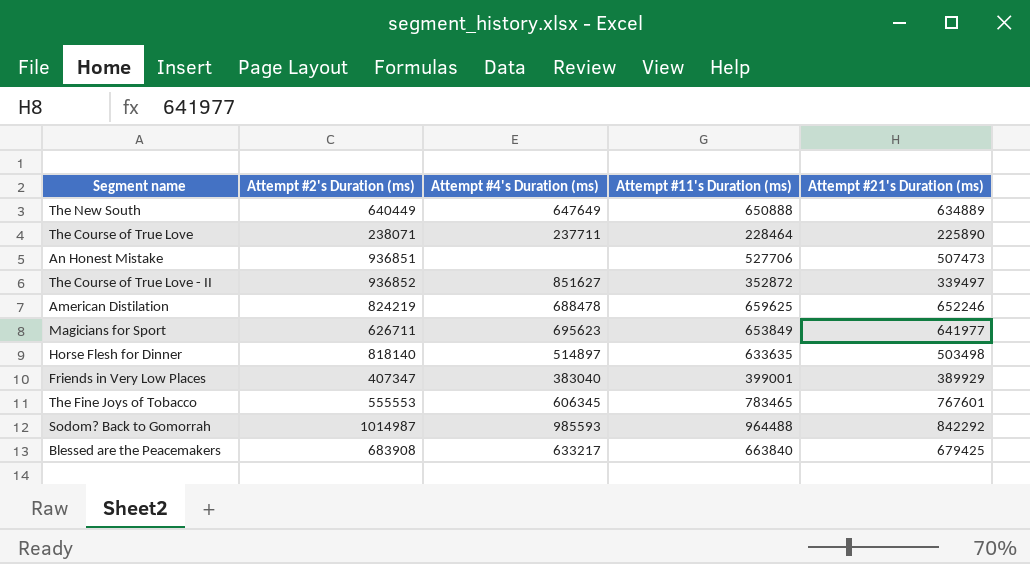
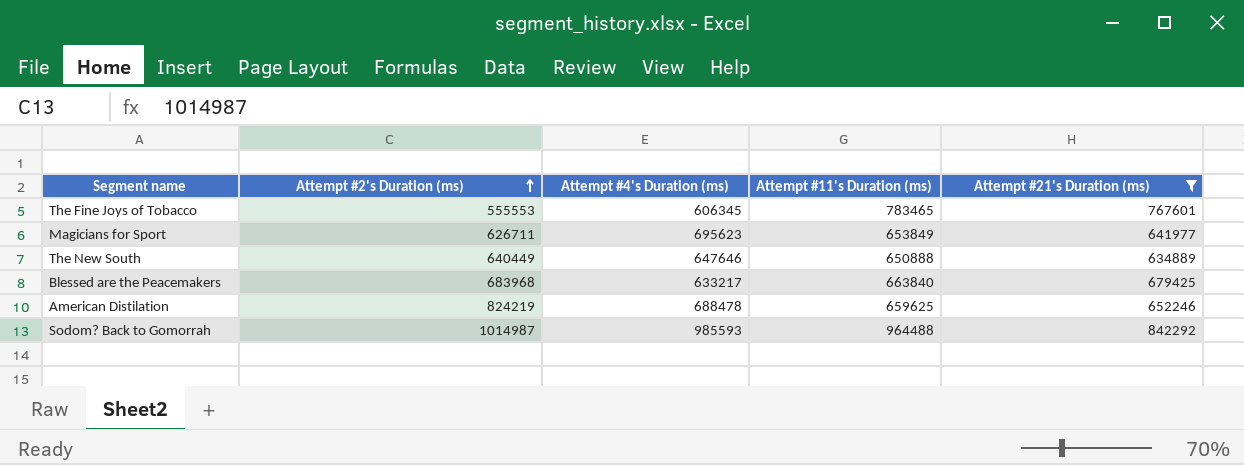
filter: none -> Attempt #21's Duration (ms) >= 634889
row order: none -> Attempt #2's Duration (ms) ascending
The New South | Attempt #4's Duration (ms): 647649 -> 647646
Blessed are the Peacemakers | Attempt #2's Duration (ms): 683908 -> 683968

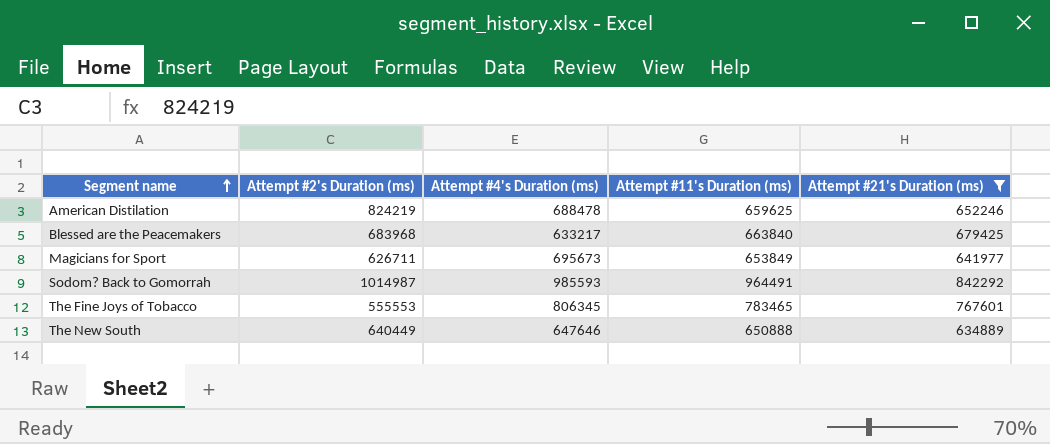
row order: Attempt #2's Duration (ms) ascending -> Segment name ascending
Magicians for Sport | Attempt #4's Duration (ms): 695623 -> 695673
Sodom? Back to Gomorrah | Attempt #11's Duration (ms): 964488 -> 964491
The Fine Joys of Tobacco | Attempt #4's Duration (ms): 606345 -> 806345

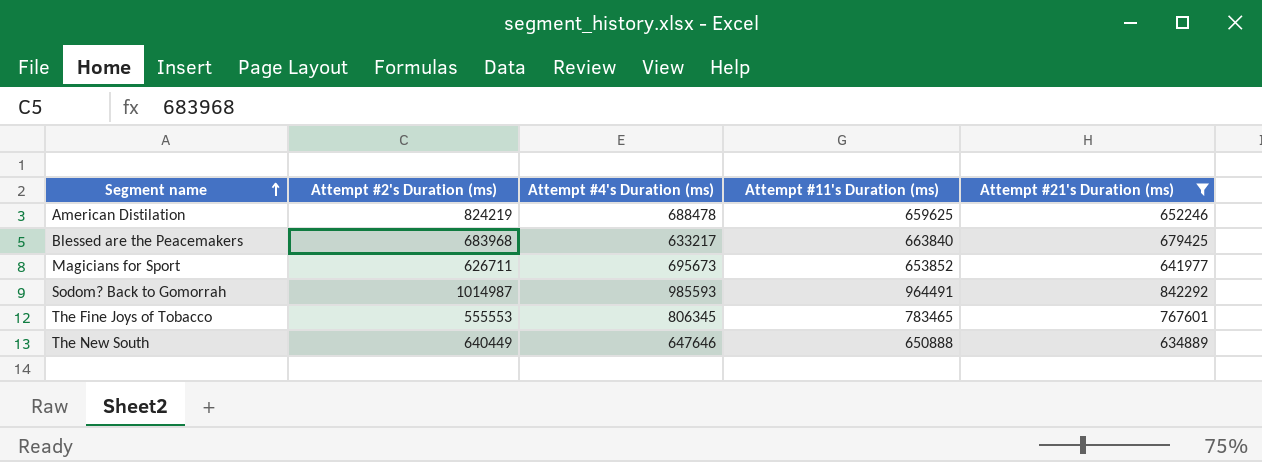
Magicians for Sport | Attempt #11's Duration (ms): 653849 -> 653852

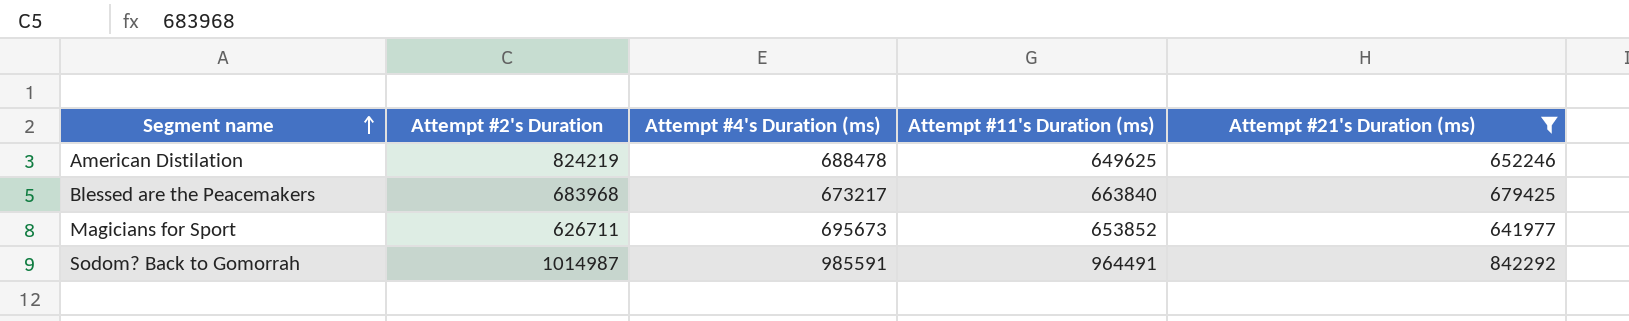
column name: Attempt #2's Duration (ms) -> Attempt #2's Duration
row The Fine Joys of Tobacco: 555553 | 806345 | 783465 | 767601 -> none
row The New South: 640449 | 647646 | 650888 | 634889 -> none
American Distilation | Attempt #11's Duration (ms): 659625 -> 649625
Blessed are the Peacemakers | Attempt #4's Duration (ms): 633217 -> 673217
Sodom? Back to Gomorrah | Attempt #4's Duration (ms): 985593 -> 985591

